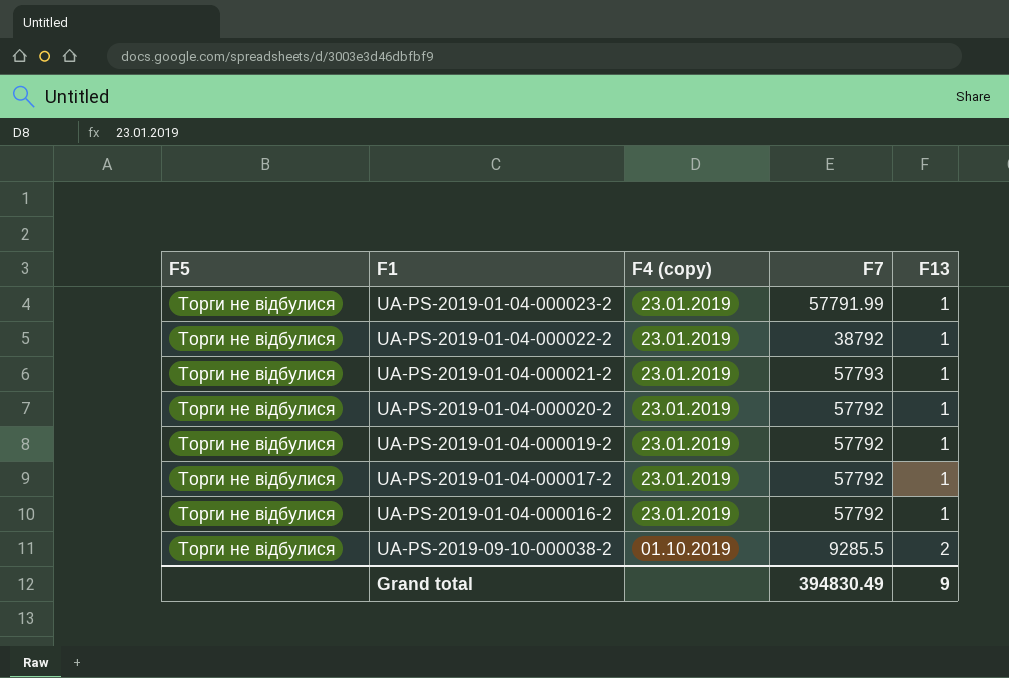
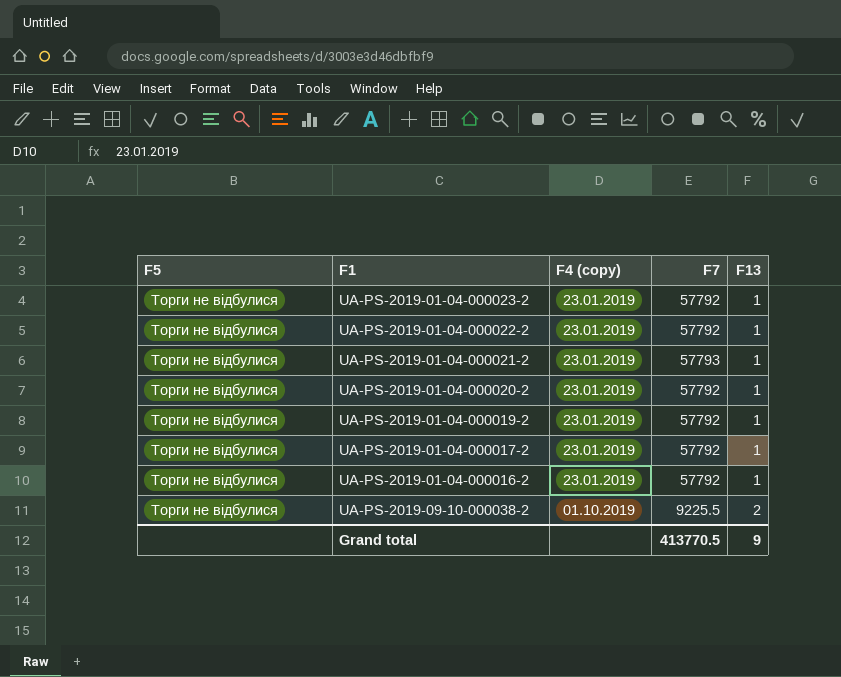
UA-PS-2019-01-04-000023-2 | F7: 57791.99 -> 57792
UA-PS-2019-01-04-000022-2 | F7: 38792 -> 57792
UA-PS-2019-09-10-000038-2 | F7: 9285.5 -> 9225.5
Grand total | F7: 394830.49 -> 413770.5

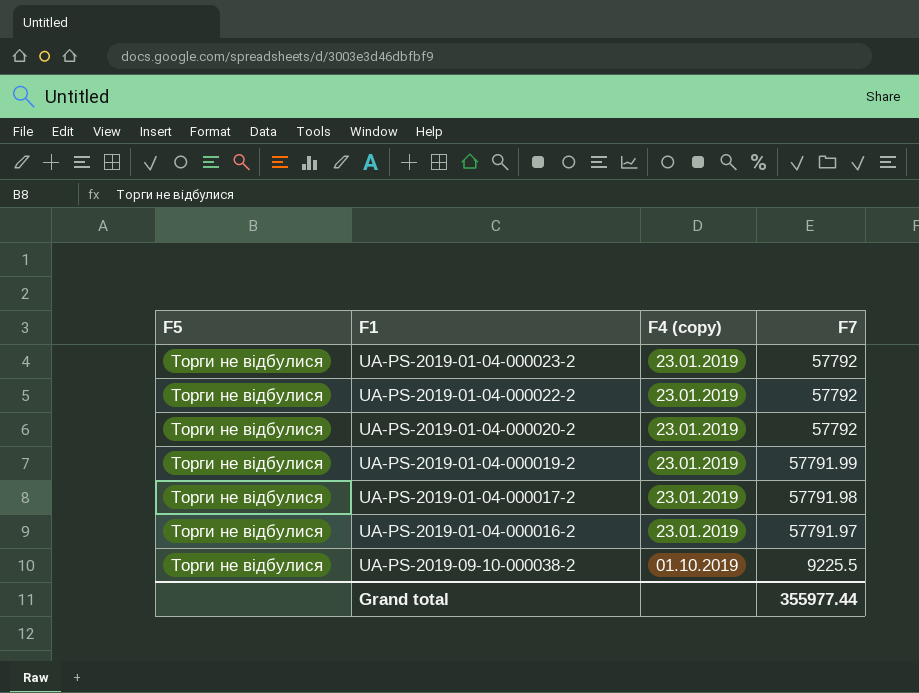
column F13 | position: 5 -> none
row UA-PS-2019-01-04-000021-2: Торги не відбулися | 23.01.2019 | 57793 | 1 -> none
UA-PS-2019-01-04-000019-2 | F7: 57792 -> 57791.99
UA-PS-2019-01-04-000017-2 | F7: 57792 -> 57791.98
UA-PS-2019-01-04-000016-2 | F7: 57792 -> 57791.97
Grand total | F7: 413770.5 -> 355977.44

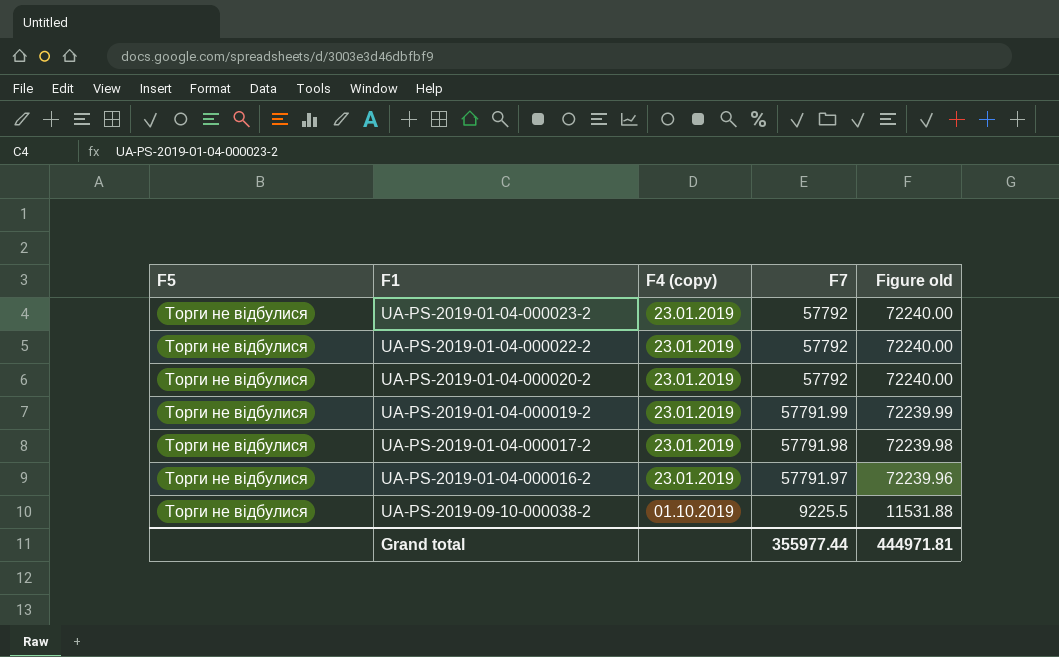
column Figure old | formula: none -> [F7] * 1.25

